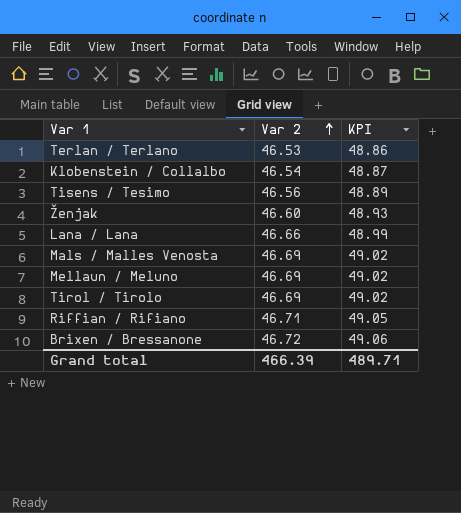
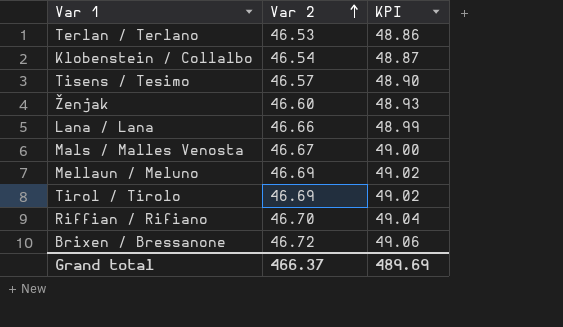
Tisens / Tesimo | Var 2: 46.56 -> 46.57
Tisens / Tesimo | KPI: 48.89 -> 48.90
Mals / Malles Venosta | Var 2: 46.69 -> 46.67
Mals / Malles Venosta | KPI: 49.02 -> 49.00
Riffian / Rifiano | Var 2: 46.71 -> 46.70
Riffian / Rifiano | KPI: 49.05 -> 49.04
Grand total | Var 2: 466.39 -> 466.37
Grand total | KPI: 489.71 -> 489.69

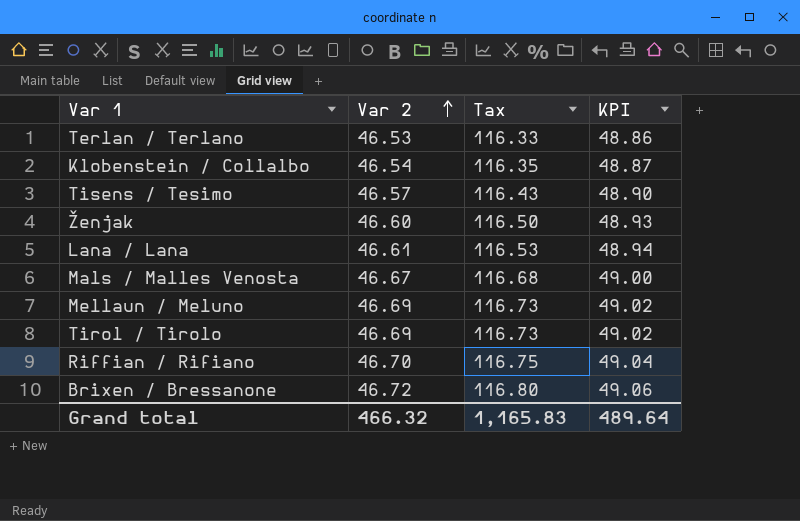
column Tax | formula: none -> [Var 2] * 2.5
Lana / Lana | Var 2: 46.66 -> 46.61
Lana / Lana | KPI: 48.99 -> 48.94
Grand total | Var 2: 466.37 -> 466.32
Grand total | KPI: 489.69 -> 489.64

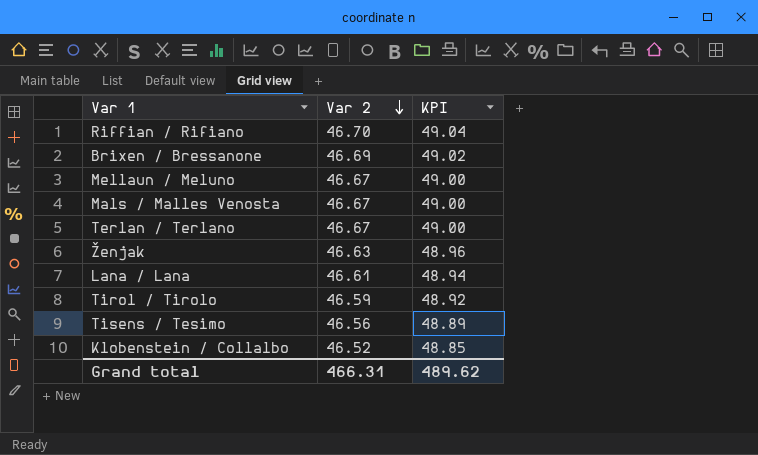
row order: Var 2 ascending -> Var 2 descending
column Tax | formula: [Var 2] * 2.5 -> none
Brixen / Bressanone | Var 2: 46.72 -> 46.69
Brixen / Bressanone | KPI: 49.06 -> 49.02
Mellaun / Meluno | Var 2: 46.69 -> 46.67
Mellaun / Meluno | KPI: 49.02 -> 49.00
Terlan / Terlano | Var 2: 46.53 -> 46.67
Terlan / Terlano | KPI: 48.86 -> 49.00
Ženjak | Var 2: 46.60 -> 46.63
Ženjak | KPI: 48.93 -> 48.96
Tirol / Tirolo | Var 2: 46.69 -> 46.59
Tirol / Tirolo | KPI: 49.02 -> 48.92
Tisens / Tesimo | Var 2: 46.57 -> 46.56
Tisens / Tesimo | KPI: 48.90 -> 48.89
Klobenstein / Collalbo | Var 2: 46.54 -> 46.52
Klobenstein / Collalbo | KPI: 48.87 -> 48.85
Grand total | Var 2: 466.32 -> 466.31
Grand total | KPI: 489.64 -> 489.62

